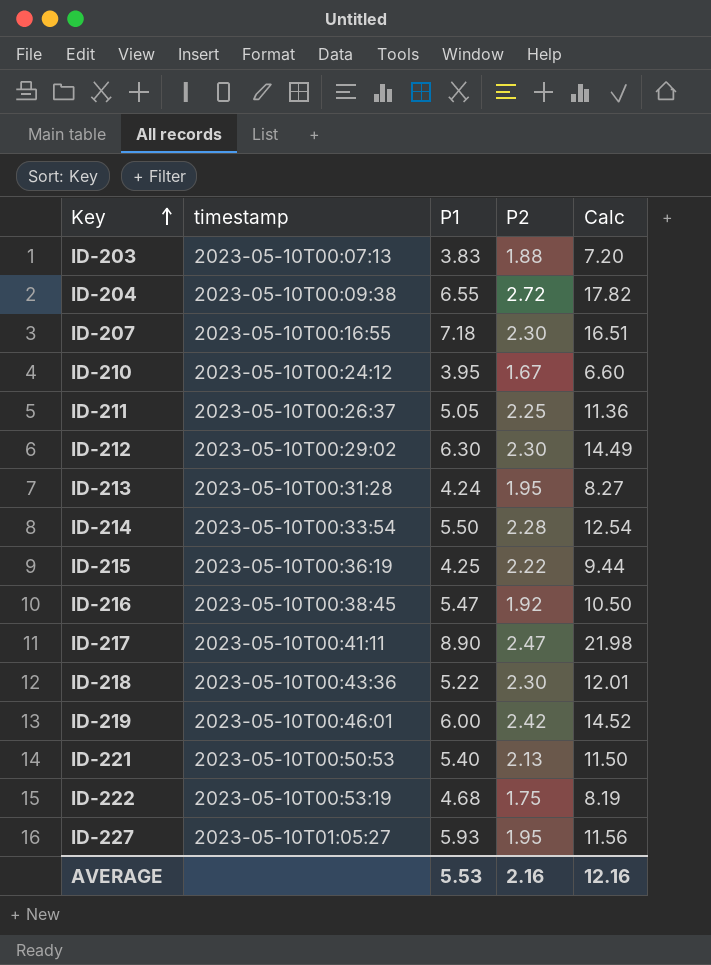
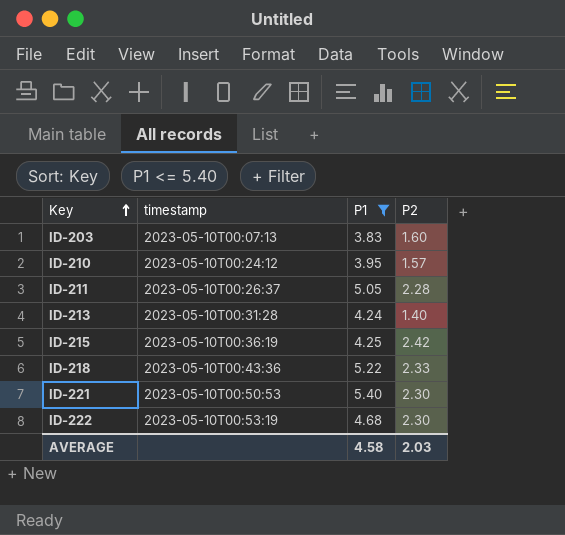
filter: none -> P1 <= 5.40
column Calc | formula: [P1] * [P2] -> none
ID-203 | P2: 1.88 -> 1.60
ID-210 | P2: 1.67 -> 1.57
ID-211 | P2: 2.25 -> 2.28
ID-213 | P2: 1.95 -> 1.40
ID-215 | P2: 2.22 -> 2.42
ID-218 | P2: 2.30 -> 2.33
ID-221 | P2: 2.13 -> 2.30
ID-222 | P2: 1.75 -> 2.30
AVERAGE | P1: 5.53 -> 4.58
AVERAGE | P2: 2.16 -> 2.03

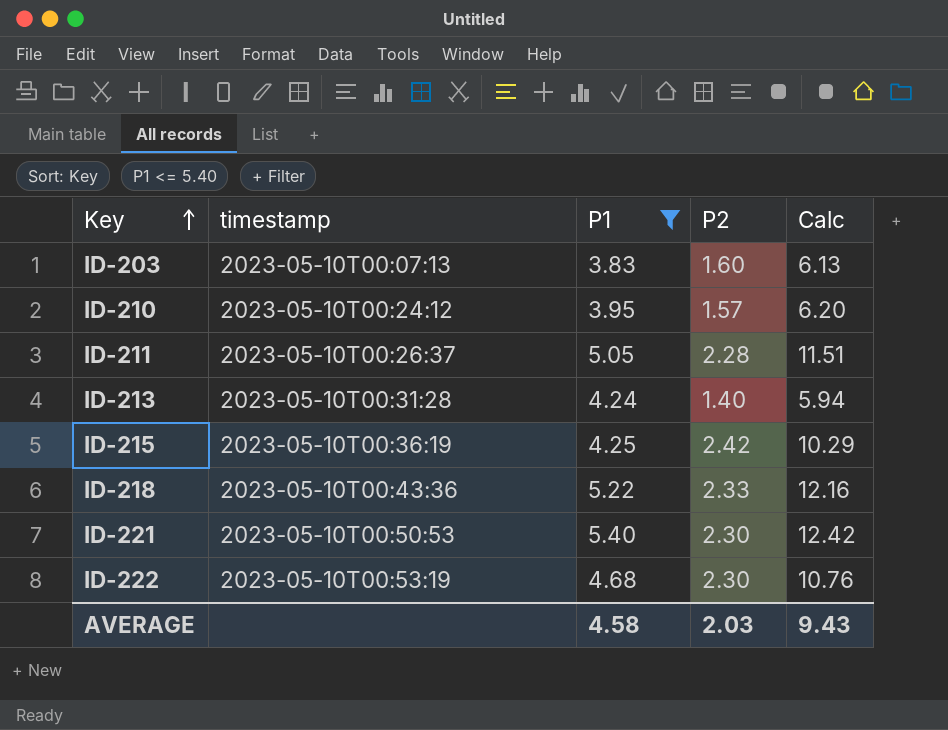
column Calc | formula: none -> [P1] * [P2]

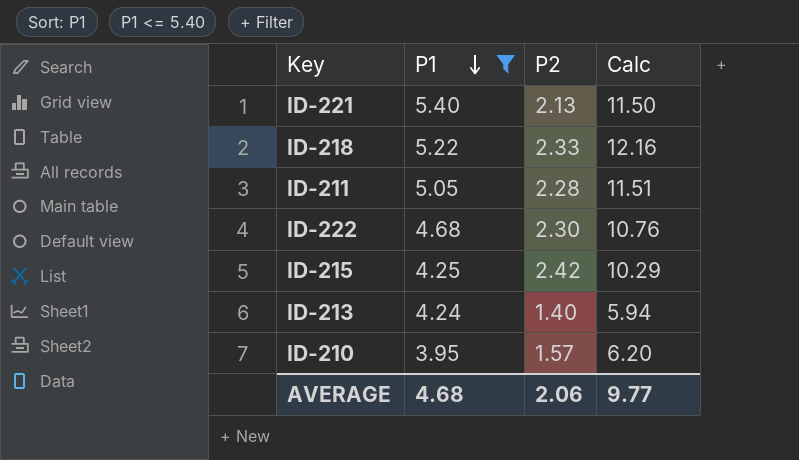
row order: Key ascending -> P1 descending
column timestamp | position: 2 -> none
row ID-203: 2023-05-10T00:07:13 | 3.83 | 1.60 | 6.13 -> none
ID-221 | P2: 2.30 -> 2.13
ID-221 | Calc: 12.42 -> 11.50
AVERAGE | P1: 4.58 -> 4.68
AVERAGE | P2: 2.03 -> 2.06
AVERAGE | Calc: 9.43 -> 9.77

